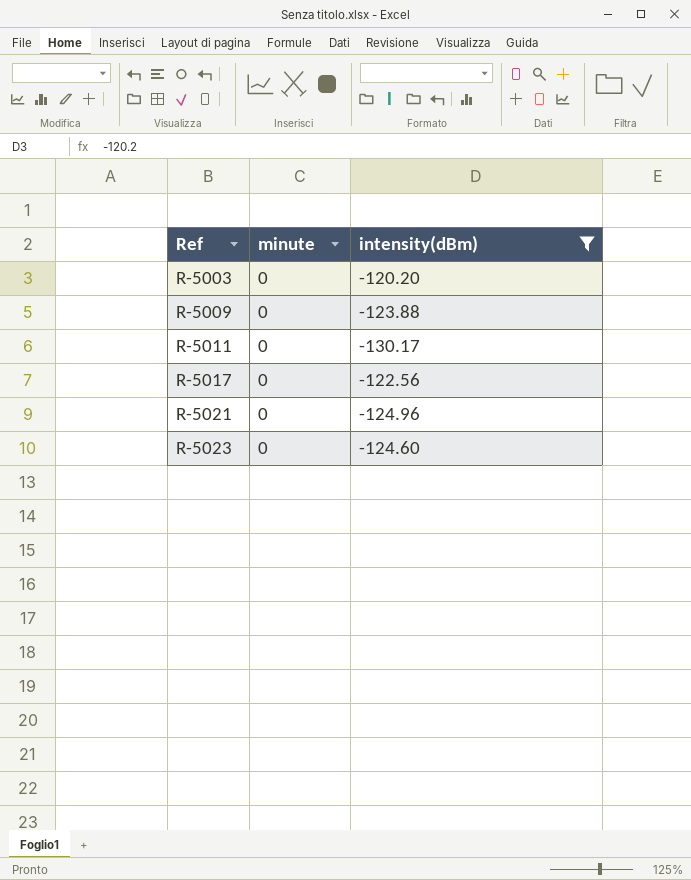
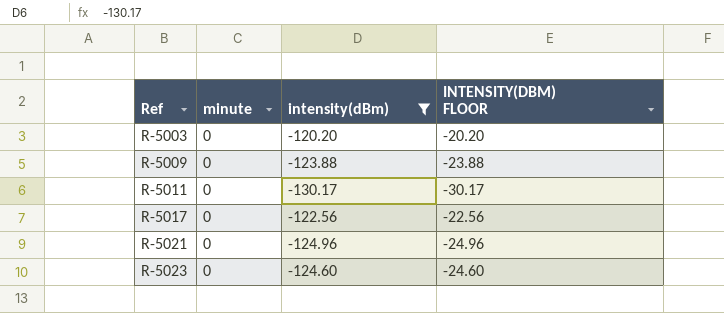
column INTENSITY(DBM) FLOOR | formula: none -> [intensity(dBm)] + 100

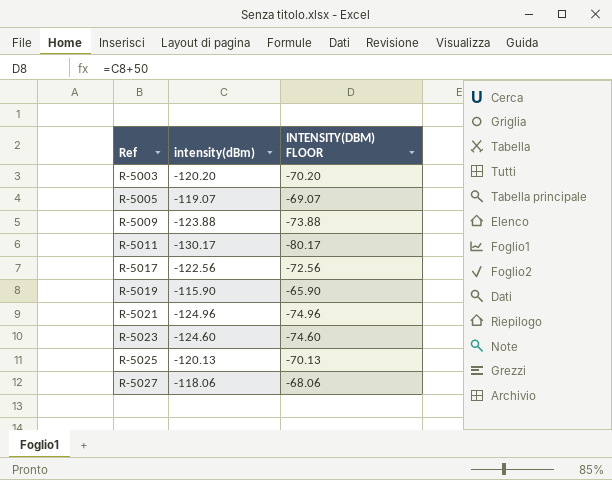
filter: intensity(dBm) <= -120.20 -> none
column minute | position: 2 -> none
column INTENSITY(DBM) FLOOR | formula: [intensity(dBm)] + 100 -> [intensity(dBm)] + 50

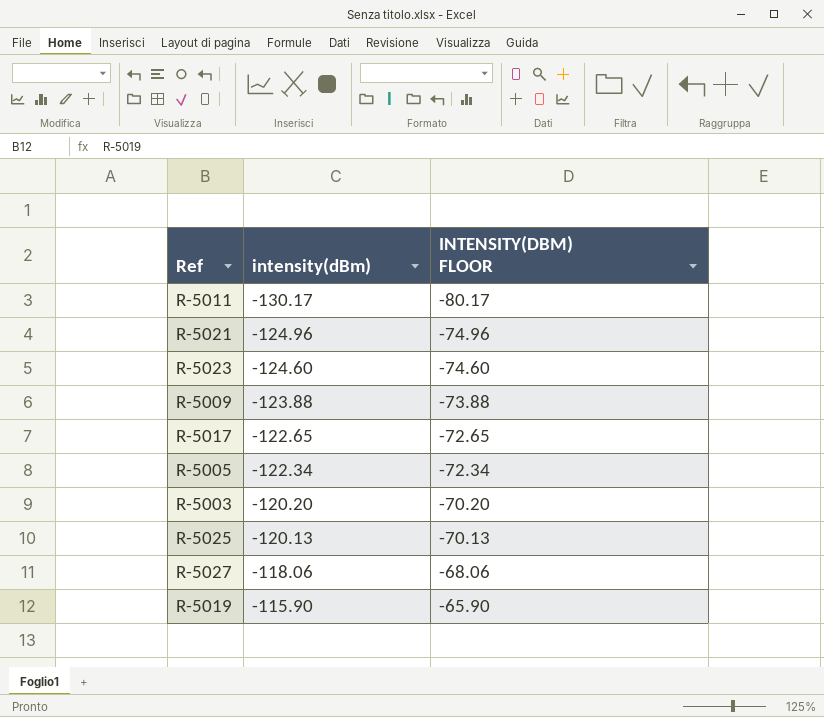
row order: Ref ascending -> intensity(dBm) ascending
R-5017 | intensity(dBm): -122.56 -> -122.65
R-5017 | INTENSITY(DBM) FLOOR: -72.56 -> -72.65
R-5005 | intensity(dBm): -119.07 -> -122.34
R-5005 | INTENSITY(DBM) FLOOR: -69.07 -> -72.34

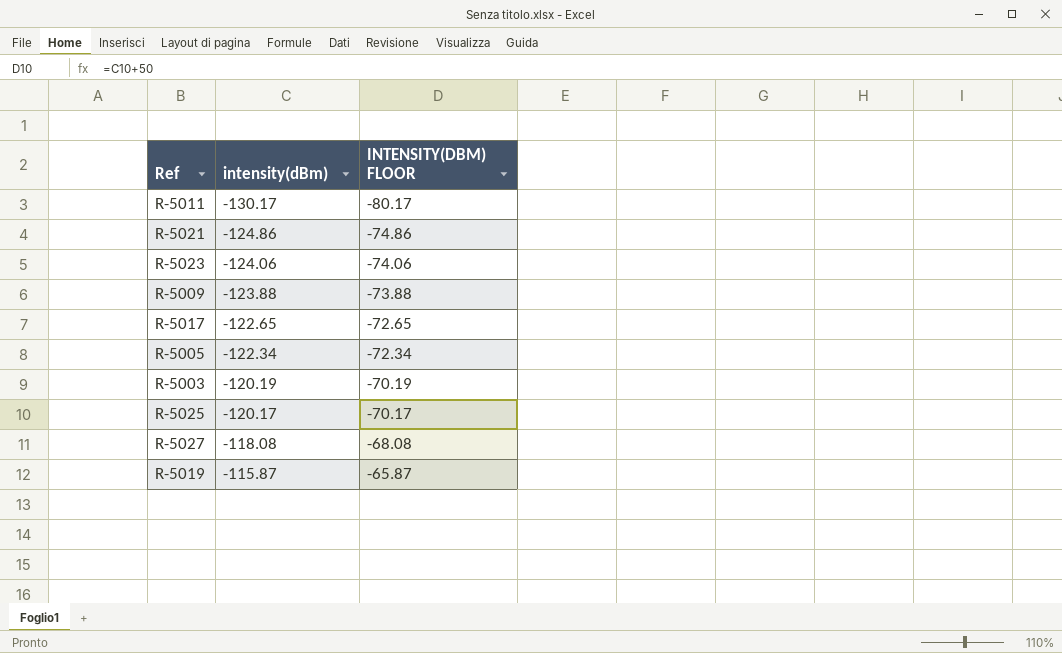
R-5021 | intensity(dBm): -124.96 -> -124.86
R-5021 | INTENSITY(DBM) FLOOR: -74.96 -> -74.86
R-5023 | intensity(dBm): -124.60 -> -124.06
R-5023 | INTENSITY(DBM) FLOOR: -74.60 -> -74.06
R-5003 | intensity(dBm): -120.20 -> -120.19
R-5003 | INTENSITY(DBM) FLOOR: -70.20 -> -70.19
R-5025 | intensity(dBm): -120.13 -> -120.17
R-5025 | INTENSITY(DBM) FLOOR: -70.13 -> -70.17
R-5027 | intensity(dBm): -118.06 -> -118.08
R-5027 | INTENSITY(DBM) FLOOR: -68.06 -> -68.08
R-5019 | intensity(dBm): -115.90 -> -115.87
R-5019 | INTENSITY(DBM) FLOOR: -65.90 -> -65.87

